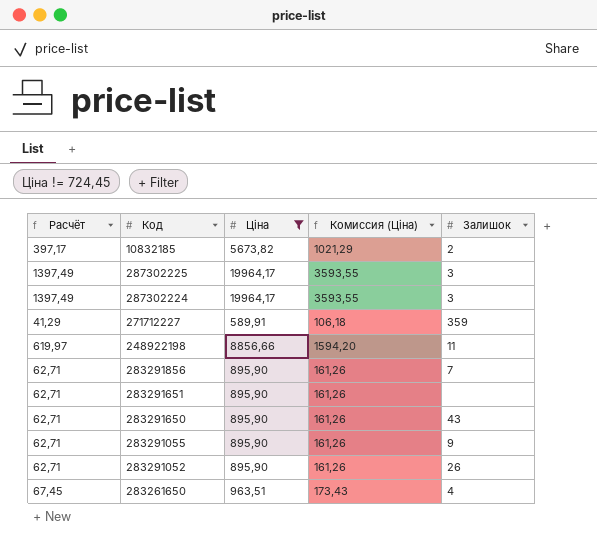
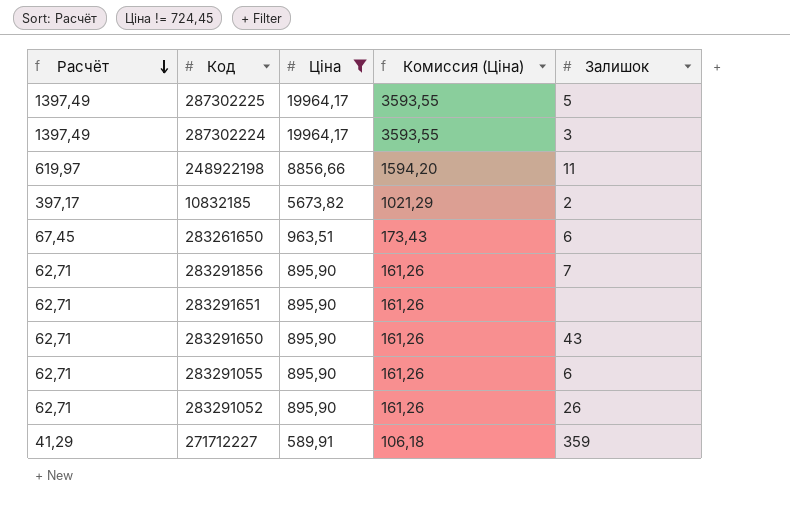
row order: none -> Расчёт descending
287302225 | Залишок: 3 -> 5
283261650 | Залишок: 4 -> 6
283291055 | Залишок: 9 -> 6

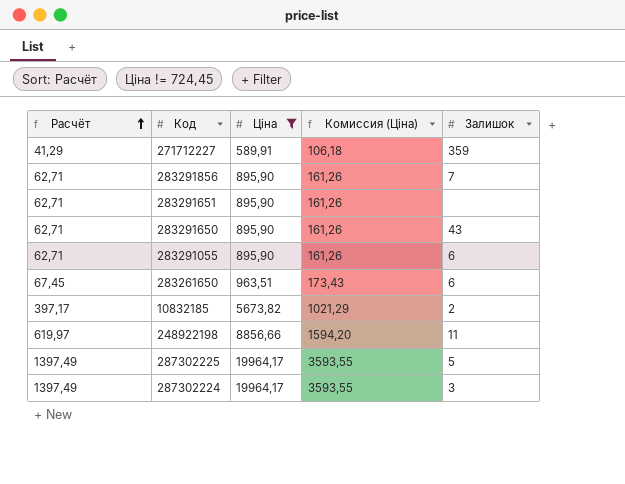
row order: Расчёт descending -> Расчёт ascending
row 283291052: 62,71 | 895,90 | 161,26 | 26 -> none

